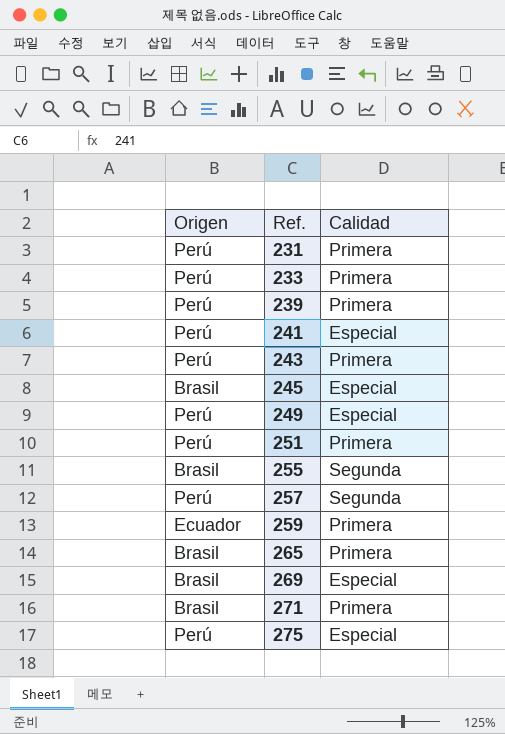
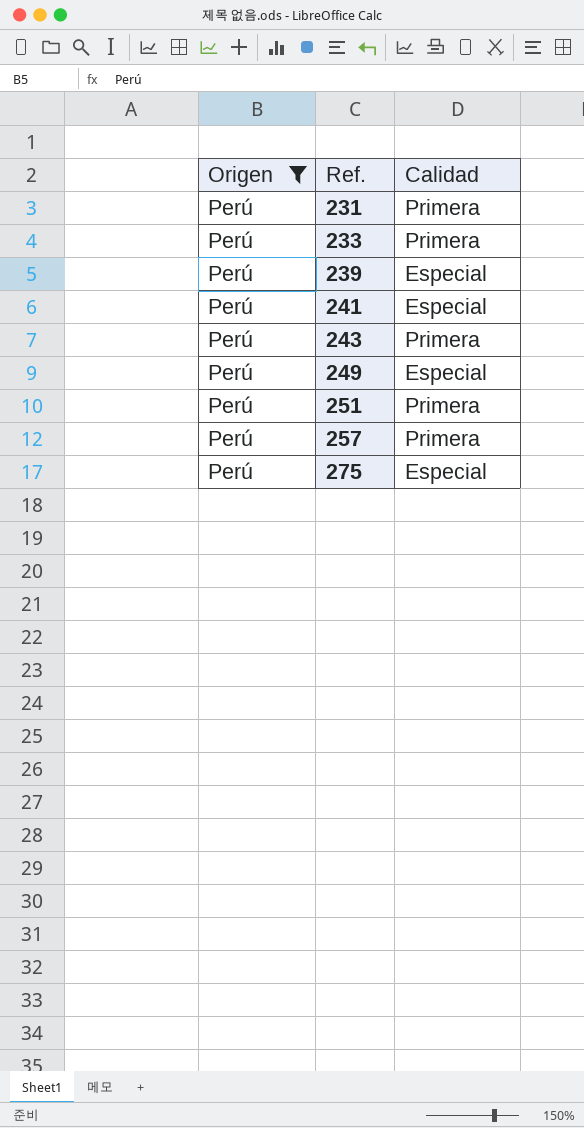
filter: none -> Origen = Perú
239 | Calidad: Primera -> Especial
257 | Calidad: Segunda -> Primera

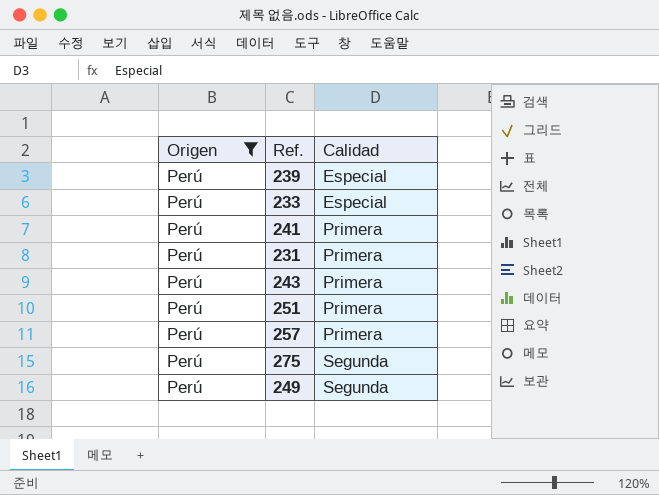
row order: Ref. ascending -> Calidad ascending
233 | Calidad: Primera -> Especial
241 | Calidad: Especial -> Primera
275 | Calidad: Especial -> Segunda
249 | Calidad: Especial -> Segunda

